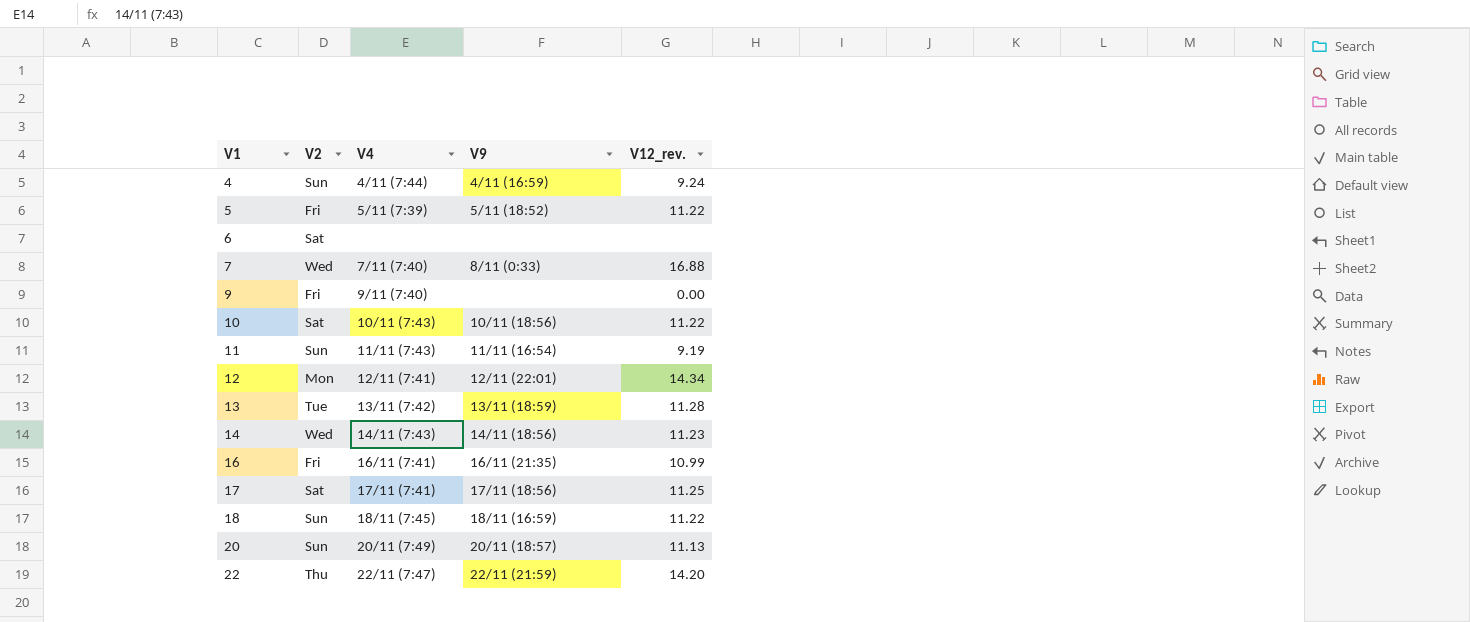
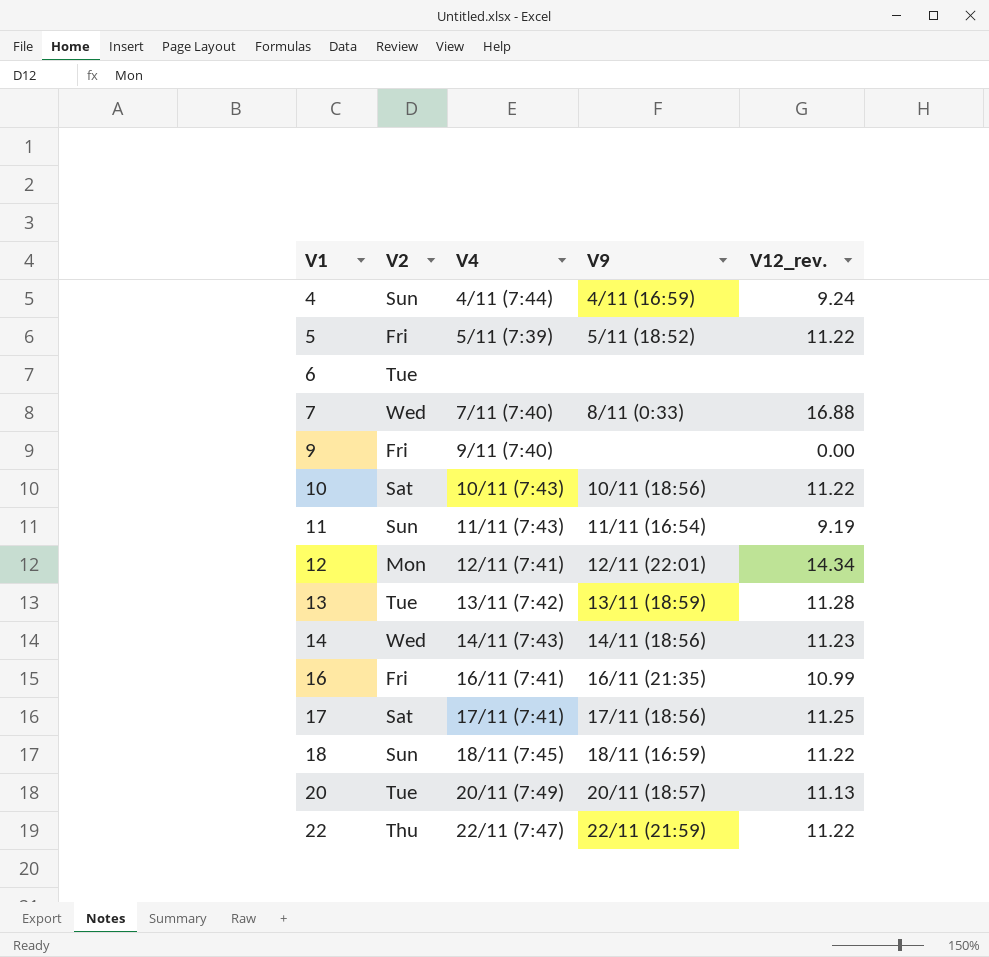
6 | V2: Sat -> Tue
20 | V2: Sun -> Tue
22 | V12_rev.: 14.20 -> 11.22

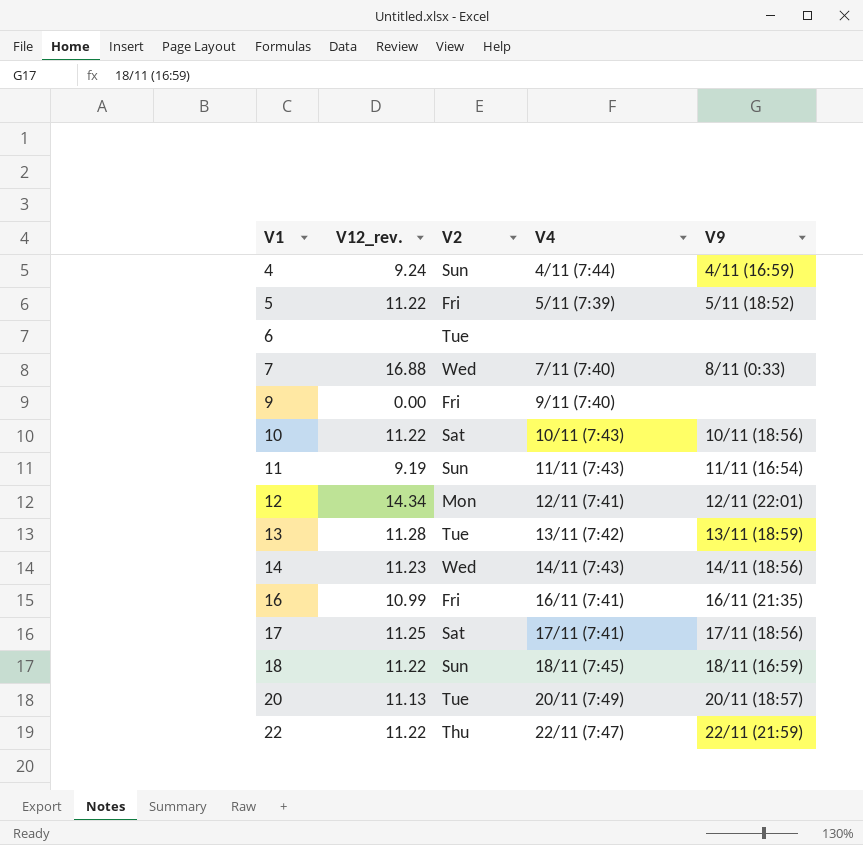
column V12_rev. | position: 5 -> 2

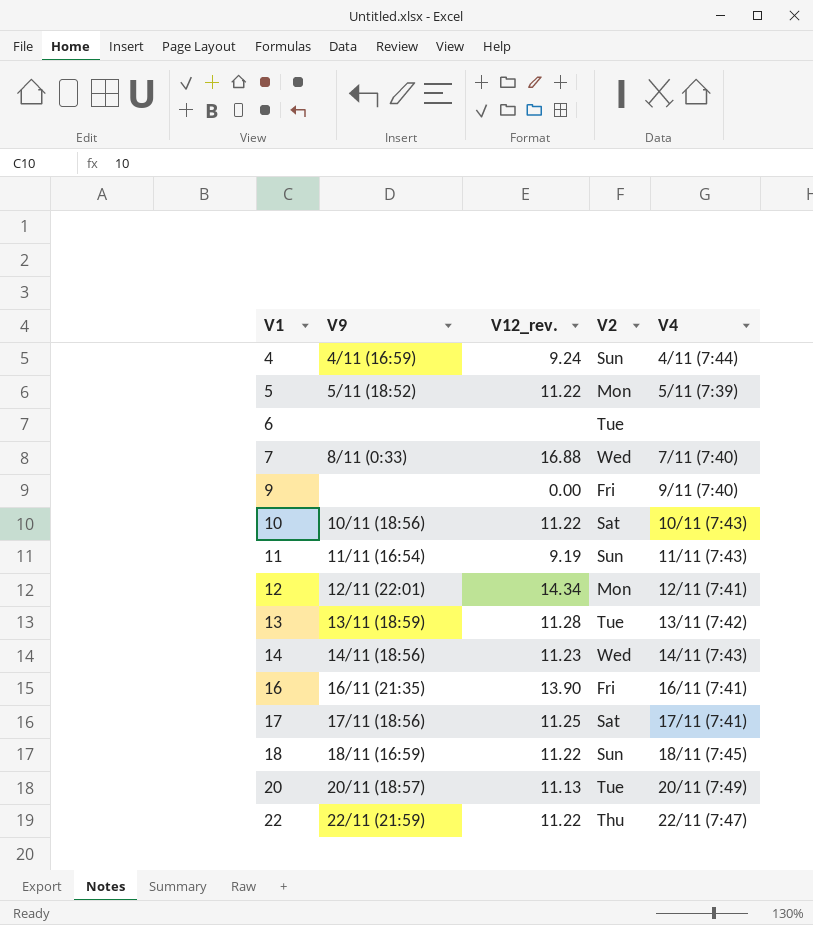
column V9 | position: 5 -> 2
5 | V2: Fri -> Mon
16 | V12_rev.: 10.99 -> 13.90

